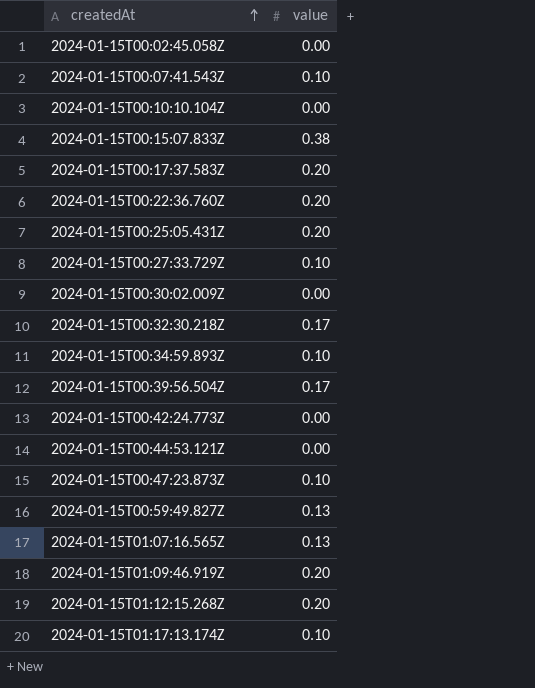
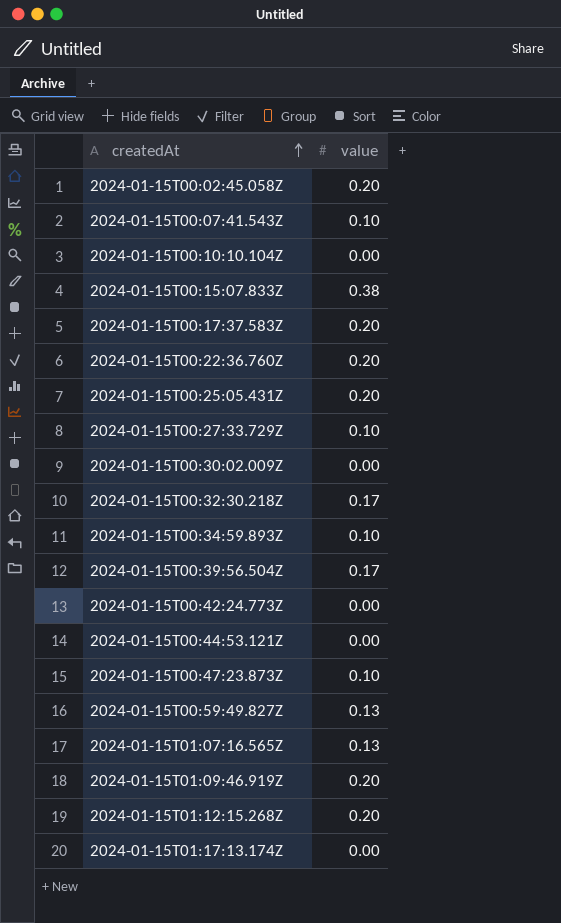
2024-01-15T00:02:45.058Z | value: 0.00 -> 0.20
2024-01-15T01:17:13.174Z | value: 0.10 -> 0.00

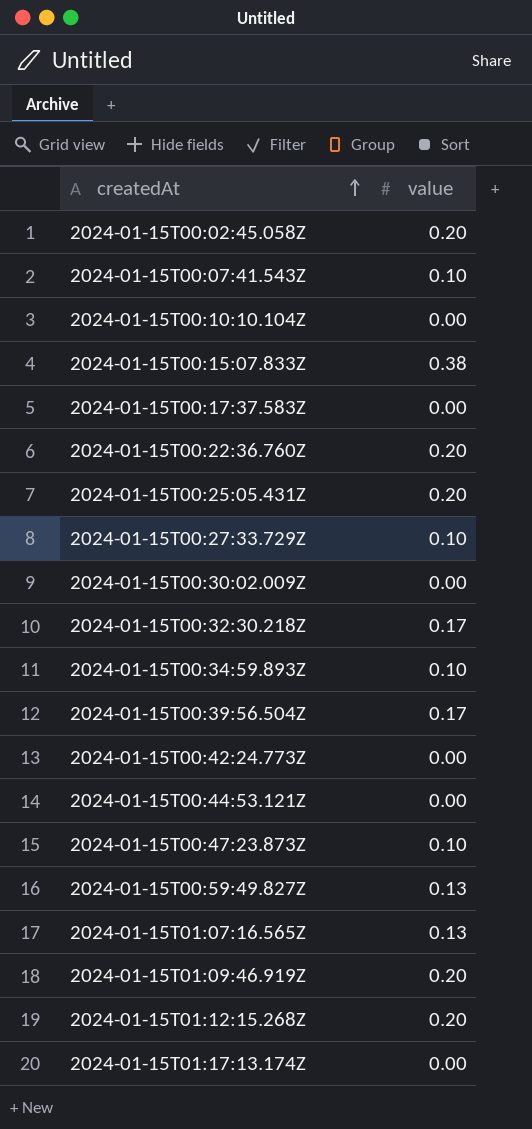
2024-01-15T00:17:37.583Z | value: 0.20 -> 0.00

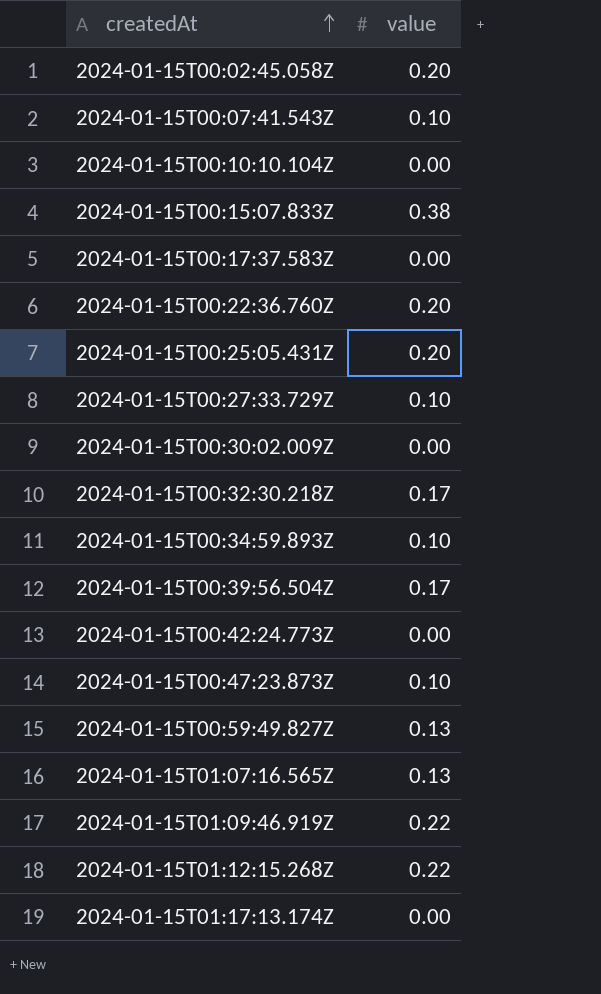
row 2024-01-15T00:44:53.121Z: 0.00 -> none
2024-01-15T01:09:46.919Z | value: 0.20 -> 0.22
2024-01-15T01:12:15.268Z | value: 0.20 -> 0.22

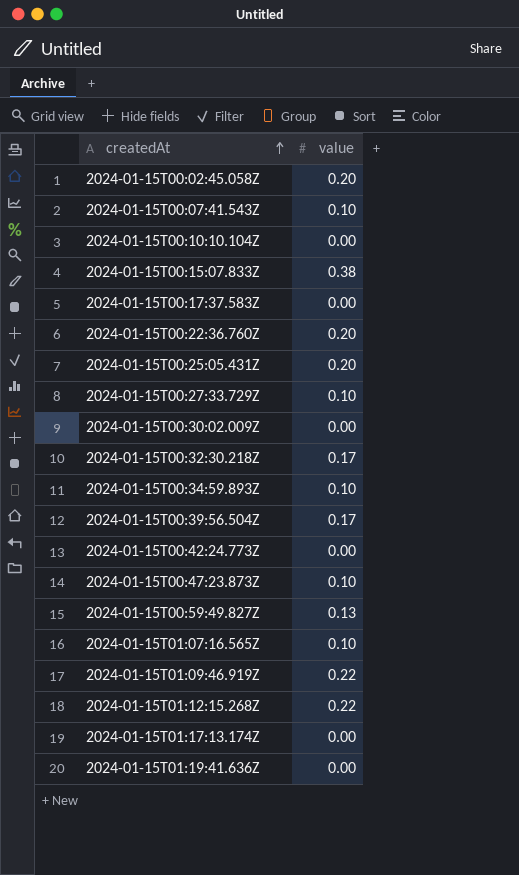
2024-01-15T01:07:16.565Z | value: 0.13 -> 0.10
row 2024-01-15T01:19:41.636Z: none -> 0.00

